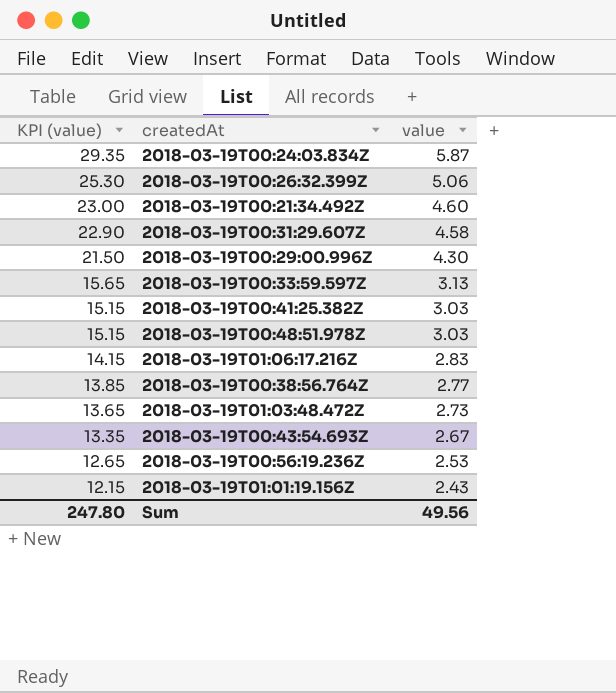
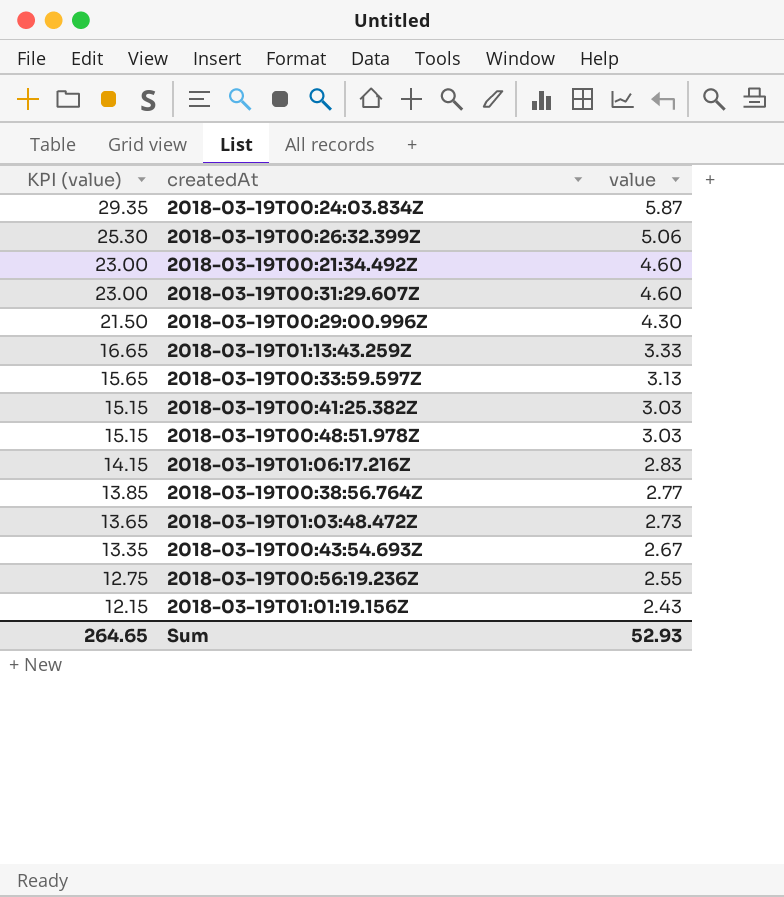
2018-03-19T00:31:29.607Z | KPI (value): 22.90 -> 23.00
2018-03-19T00:31:29.607Z | value: 4.58 -> 4.60
row 2018-03-19T01:13:43.259Z: none -> 16.65 | 3.33
2018-03-19T00:56:19.236Z | KPI (value): 12.65 -> 12.75
2018-03-19T00:56:19.236Z | value: 2.53 -> 2.55
Sum | KPI (value): 247.80 -> 264.65
Sum | value: 49.56 -> 52.93

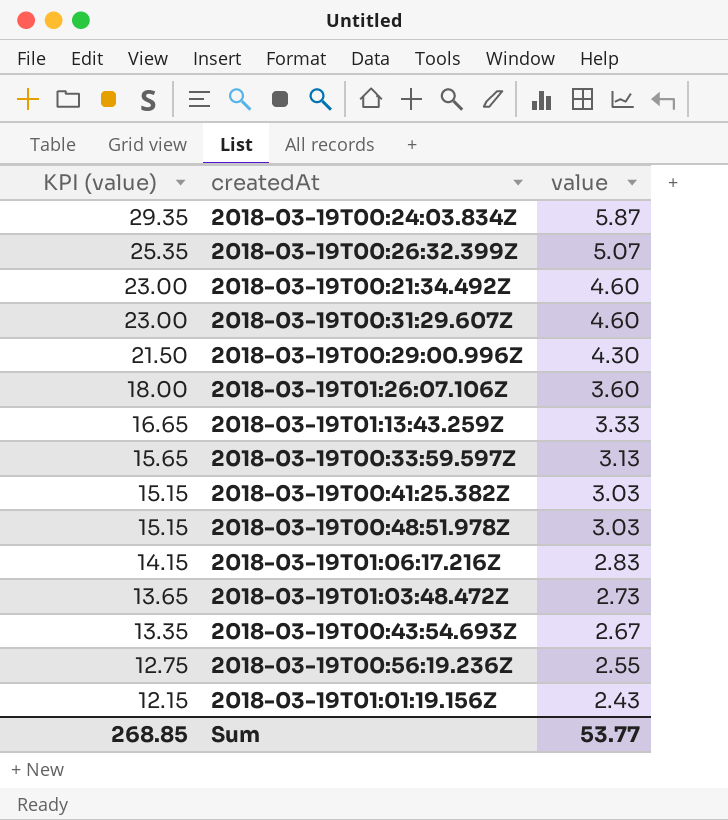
row 2018-03-19T00:38:56.764Z: 13.85 | 2.77 -> none
2018-03-19T00:26:32.399Z | KPI (value): 25.30 -> 25.35
2018-03-19T00:26:32.399Z | value: 5.06 -> 5.07
row 2018-03-19T01:26:07.106Z: none -> 18.00 | 3.60
Sum | KPI (value): 264.65 -> 268.85
Sum | value: 52.93 -> 53.77

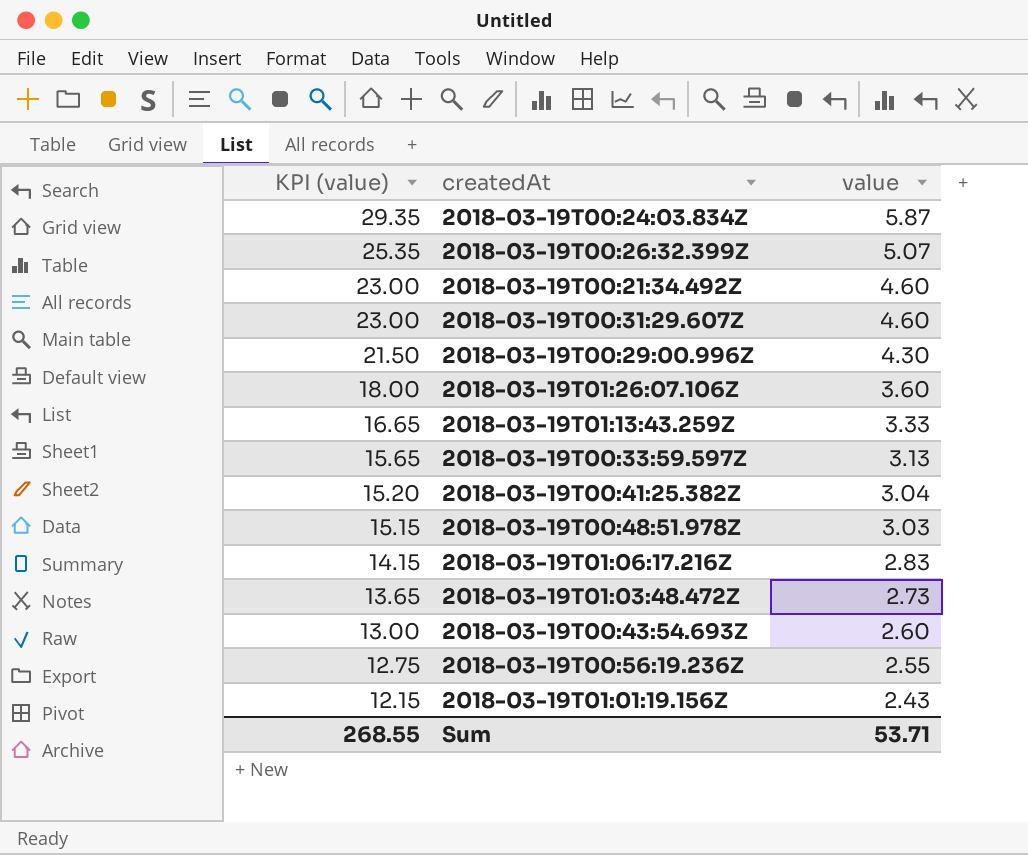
2018-03-19T00:41:25.382Z | KPI (value): 15.15 -> 15.20
2018-03-19T00:41:25.382Z | value: 3.03 -> 3.04
2018-03-19T00:43:54.693Z | KPI (value): 13.35 -> 13.00
2018-03-19T00:43:54.693Z | value: 2.67 -> 2.60
Sum | KPI (value): 268.85 -> 268.55
Sum | value: 53.77 -> 53.71

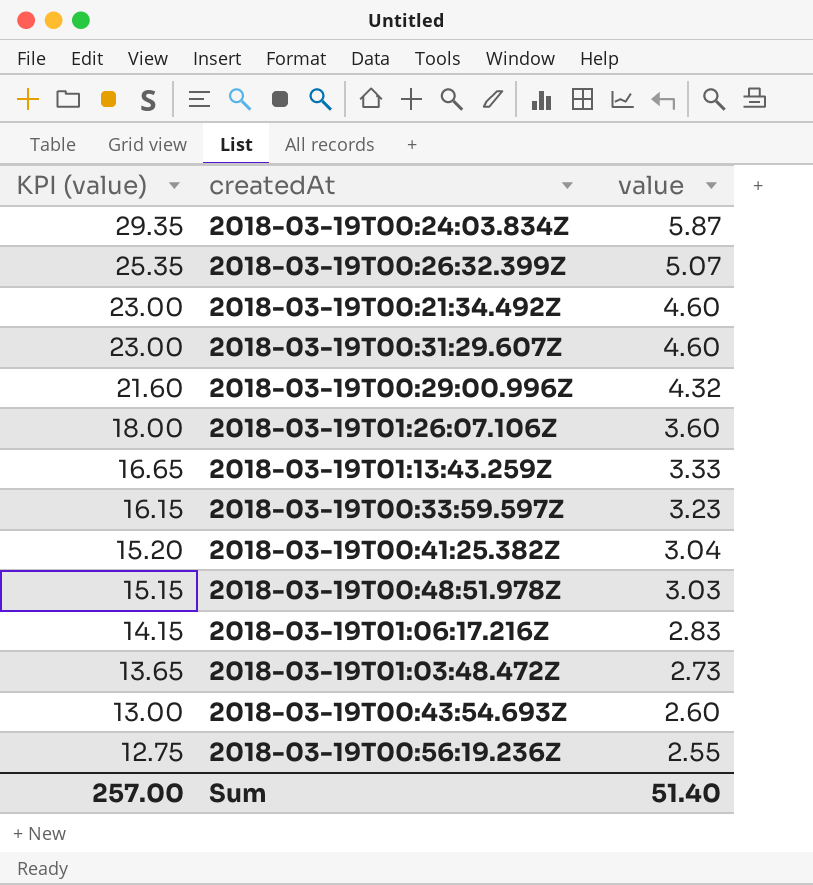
row 2018-03-19T01:01:19.156Z: 12.15 | 2.43 -> none
2018-03-19T00:29:00.996Z | KPI (value): 21.50 -> 21.60
2018-03-19T00:29:00.996Z | value: 4.30 -> 4.32
2018-03-19T00:33:59.597Z | KPI (value): 15.65 -> 16.15
2018-03-19T00:33:59.597Z | value: 3.13 -> 3.23
Sum | KPI (value): 268.55 -> 257.00
Sum | value: 53.71 -> 51.40

